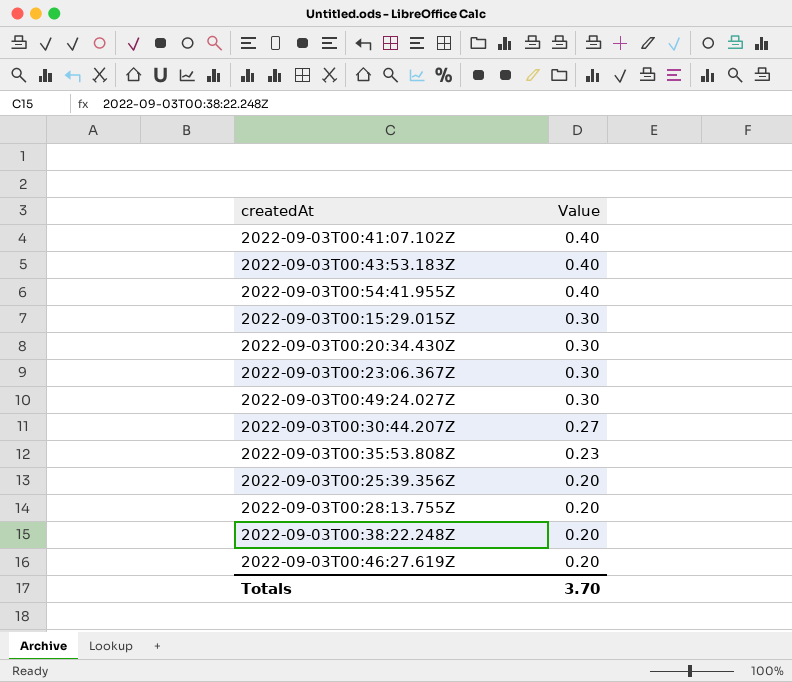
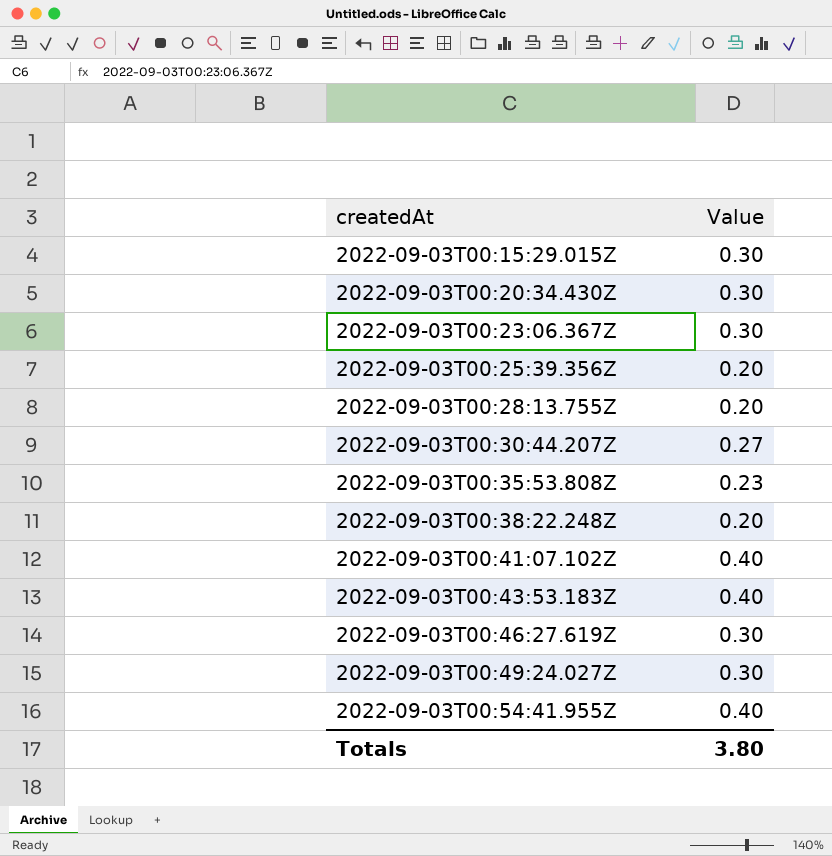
row order: Value descending -> createdAt ascending
2022-09-03T00:46:27.619Z | Value: 0.20 -> 0.30
Totals | Value: 3.70 -> 3.80

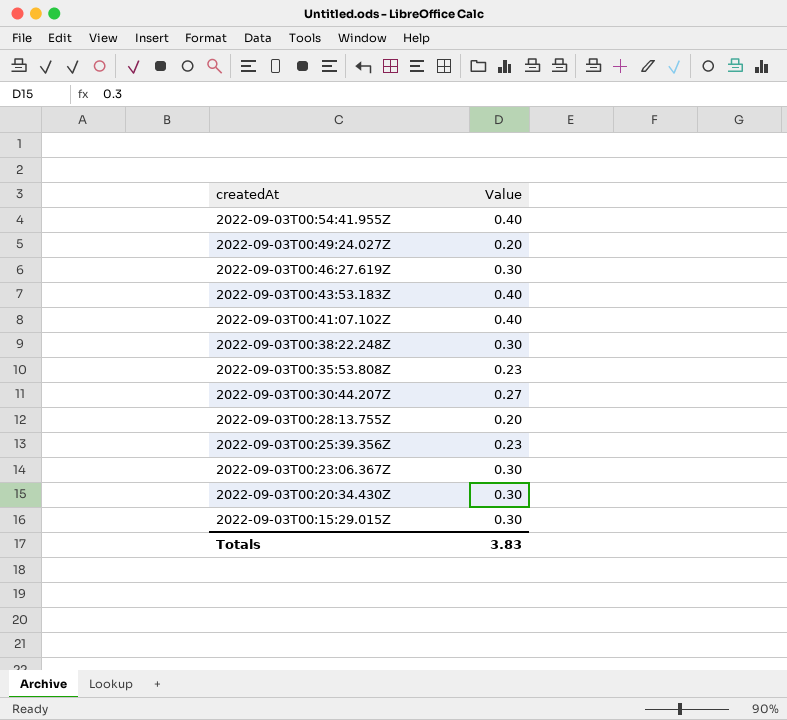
row order: createdAt ascending -> createdAt descending
2022-09-03T00:49:24.027Z | Value: 0.30 -> 0.20
2022-09-03T00:38:22.248Z | Value: 0.20 -> 0.30
2022-09-03T00:25:39.356Z | Value: 0.20 -> 0.23
Totals | Value: 3.80 -> 3.83

